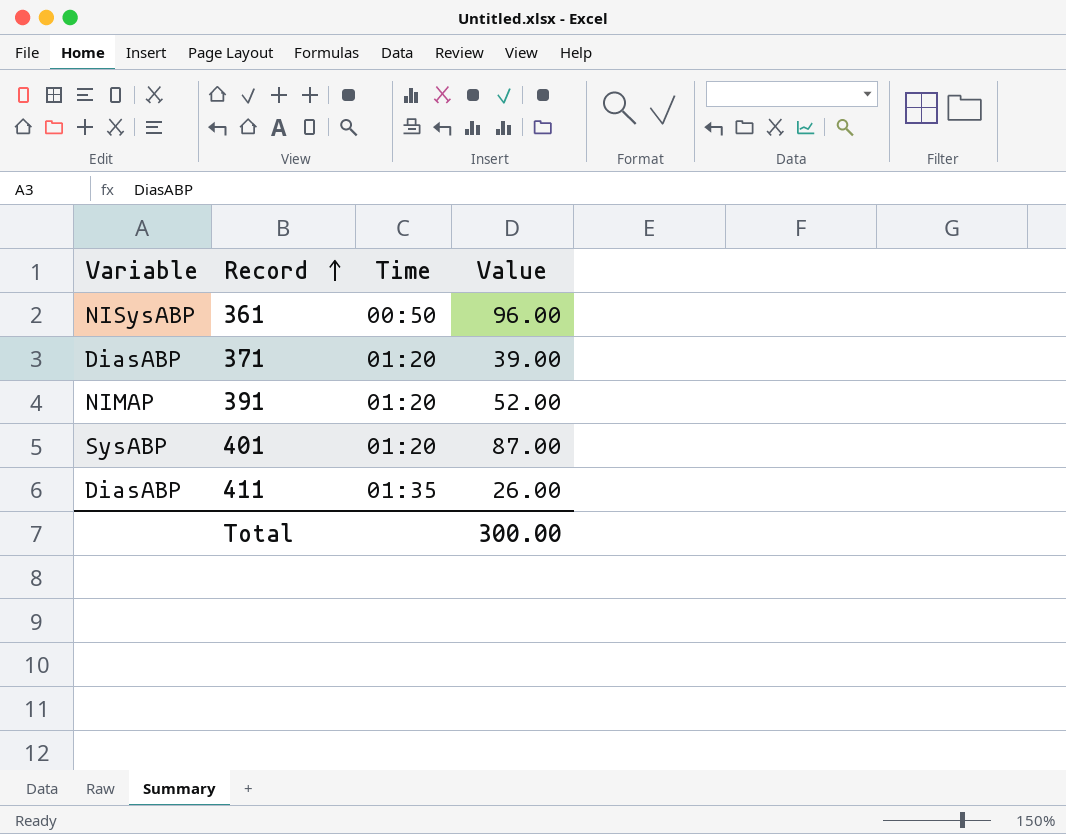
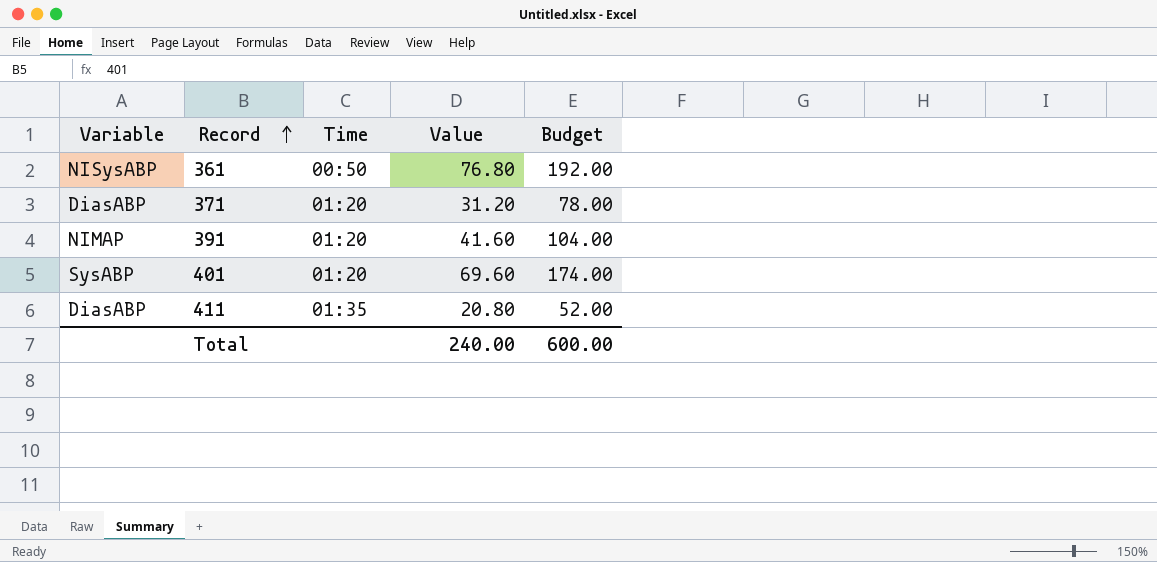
column Budget | formula: none -> [Value] * 2.5
361 | Value: 96.00 -> 76.80
371 | Value: 39.00 -> 31.20
391 | Value: 52.00 -> 41.60
401 | Value: 87.00 -> 69.60
411 | Value: 26.00 -> 20.80
Total | Value: 300.00 -> 240.00

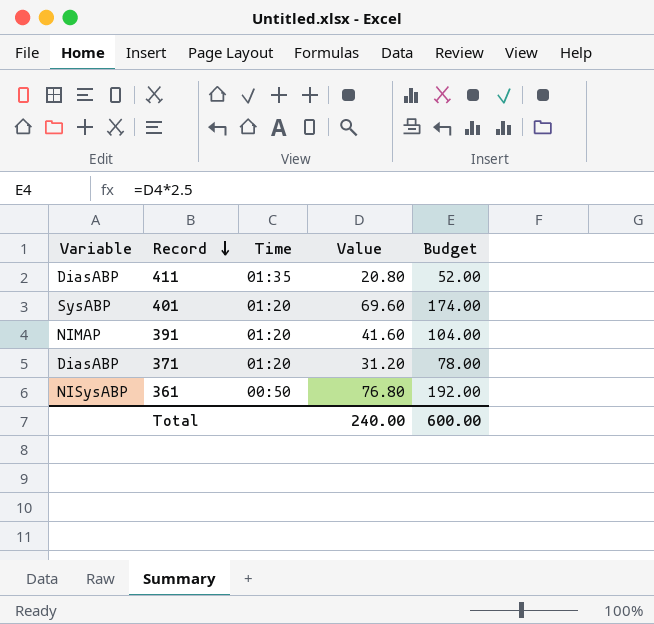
row order: Record ascending -> Record descending

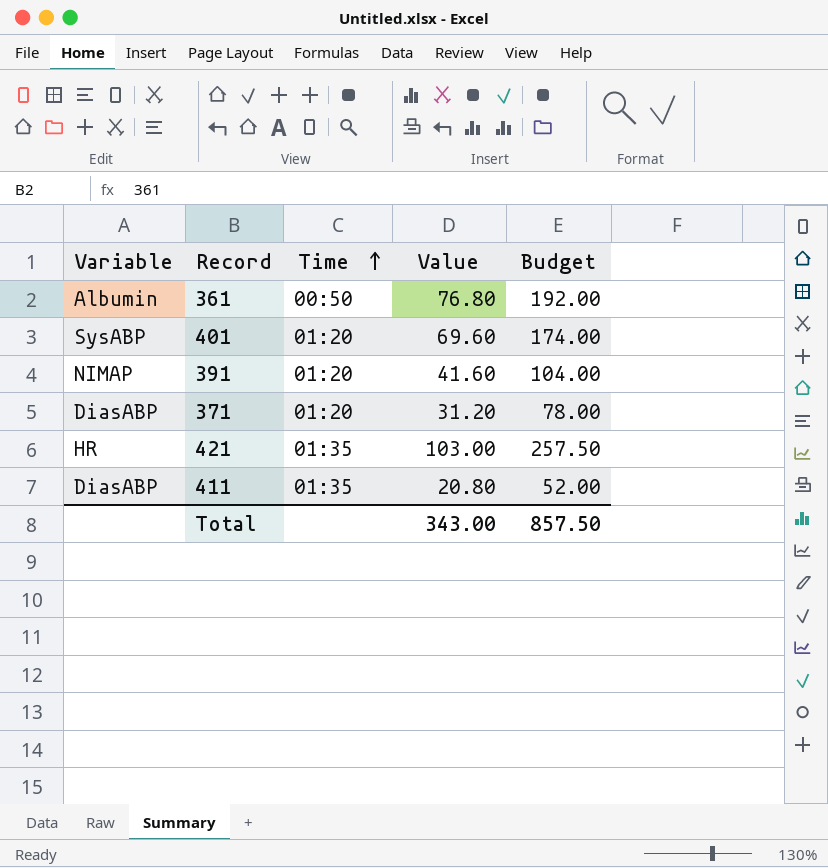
row order: Record descending -> Time ascending
361 | Variable: NISysABP -> Albumin
row 421: none -> HR | 01:35 | 103.00 | 257.50
Total | Value: 240.00 -> 343.00
Total | Budget: 600.00 -> 857.50

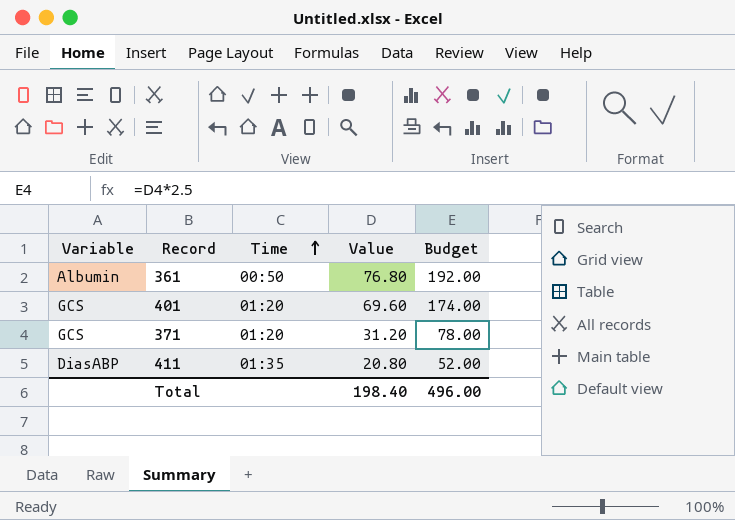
row 391: NIMAP | 01:20 | 41.60 | 104.00 -> none
row 421: HR | 01:35 | 103.00 | 257.50 -> none
401 | Variable: SysABP -> GCS
371 | Variable: DiasABP -> GCS
Total | Value: 343.00 -> 198.40
Total | Budget: 857.50 -> 496.00

